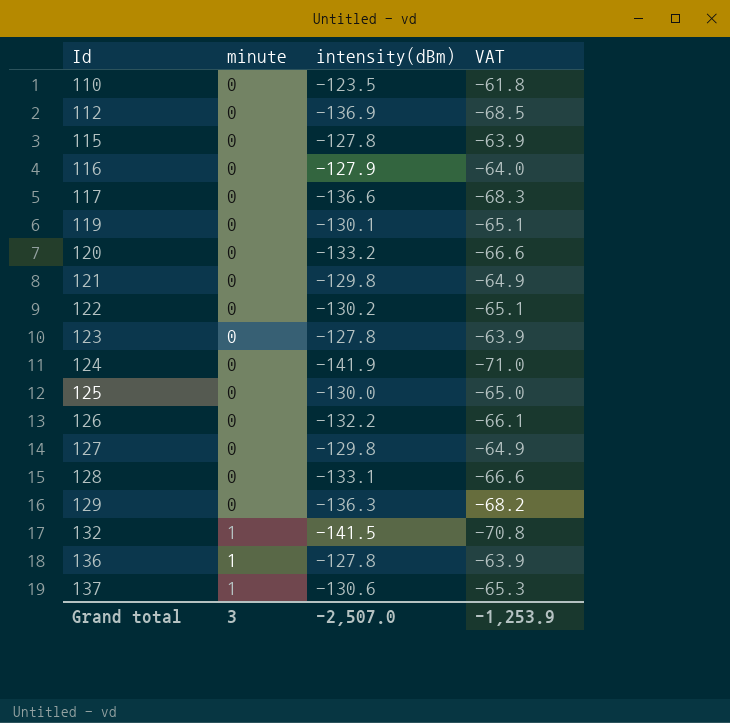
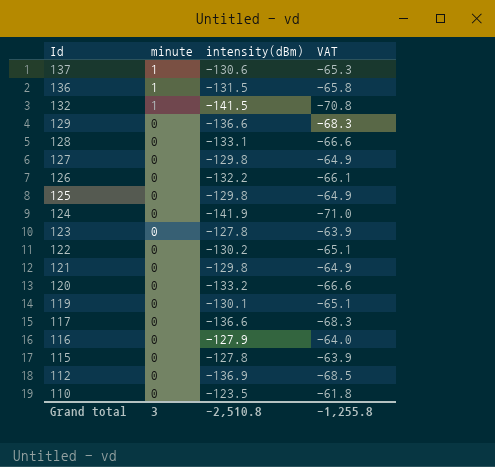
row order: Id ascending -> Id descending
136 | intensity(dBm): -127.8 -> -131.5
136 | VAT: -63.9 -> -65.8
129 | intensity(dBm): -136.3 -> -136.6
129 | VAT: -68.2 -> -68.3
125 | intensity(dBm): -130.0 -> -129.8
125 | VAT: -65.0 -> -64.9
Grand total | intensity(dBm): -2,507.0 -> -2,510.8
Grand total | VAT: -1,253.9 -> -1,255.8

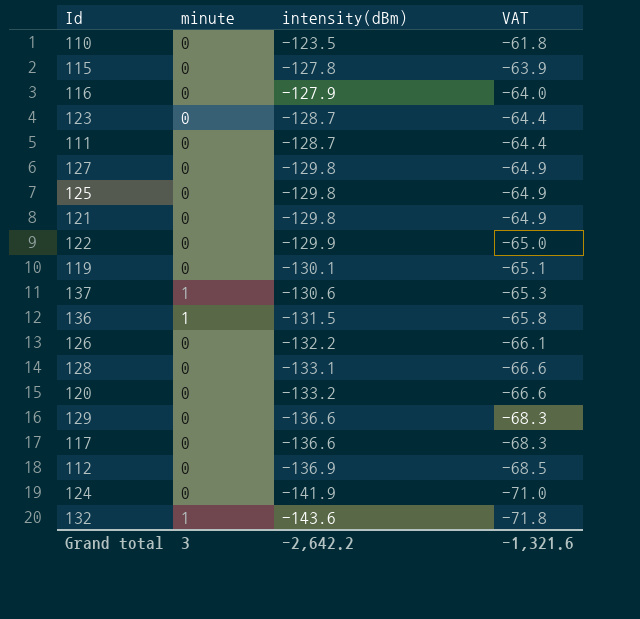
row order: Id descending -> intensity(dBm) descending
123 | intensity(dBm): -127.8 -> -128.7
123 | VAT: -63.9 -> -64.4
row 111: none -> 0 | -128.7 | -64.4
122 | intensity(dBm): -130.2 -> -129.9
122 | VAT: -65.1 -> -65.0
132 | intensity(dBm): -141.5 -> -143.6
132 | VAT: -70.8 -> -71.8
Grand total | intensity(dBm): -2,510.8 -> -2,642.2
Grand total | VAT: -1,255.8 -> -1,321.6

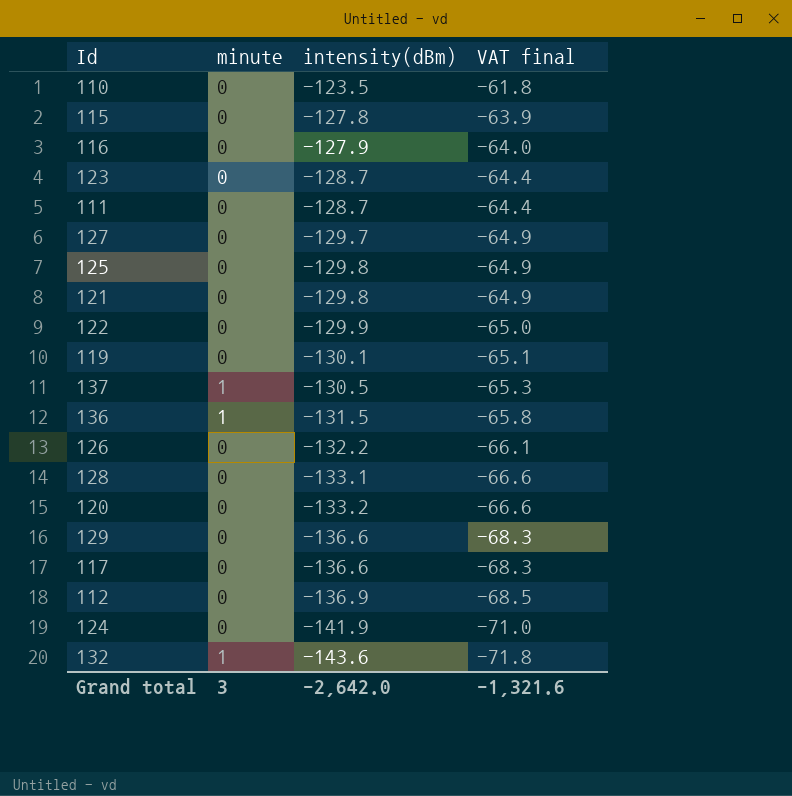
column name: VAT -> VAT final
127 | intensity(dBm): -129.8 -> -129.7
137 | intensity(dBm): -130.6 -> -130.5
Grand total | intensity(dBm): -2,642.2 -> -2,642.0

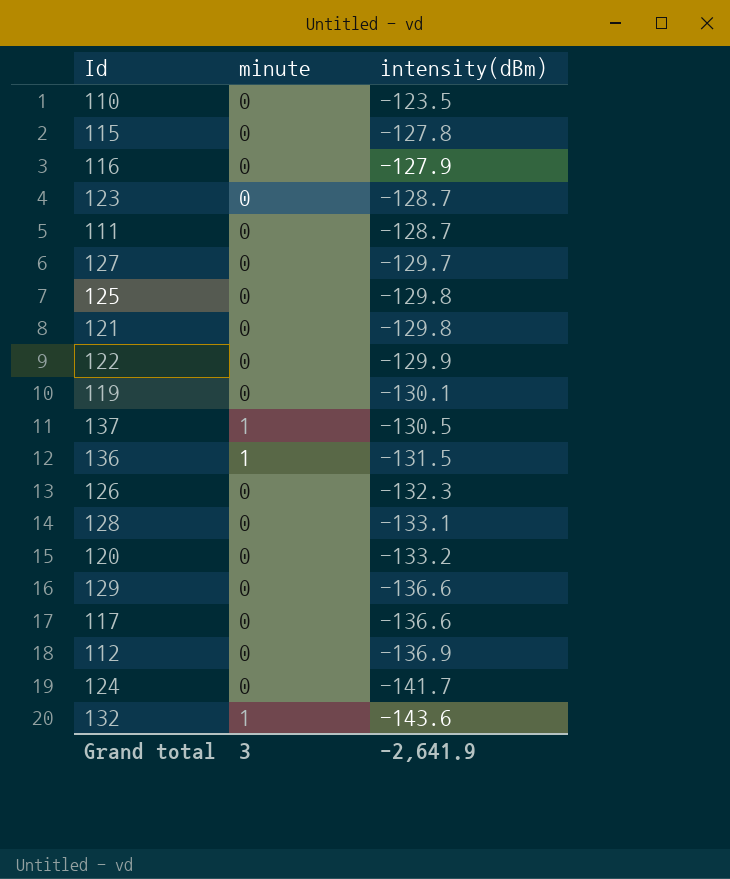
column VAT final | formula: [intensity(dBm)] * 0.5 -> none
126 | intensity(dBm): -132.2 -> -132.3
124 | intensity(dBm): -141.9 -> -141.7
Grand total | intensity(dBm): -2,642.0 -> -2,641.9

